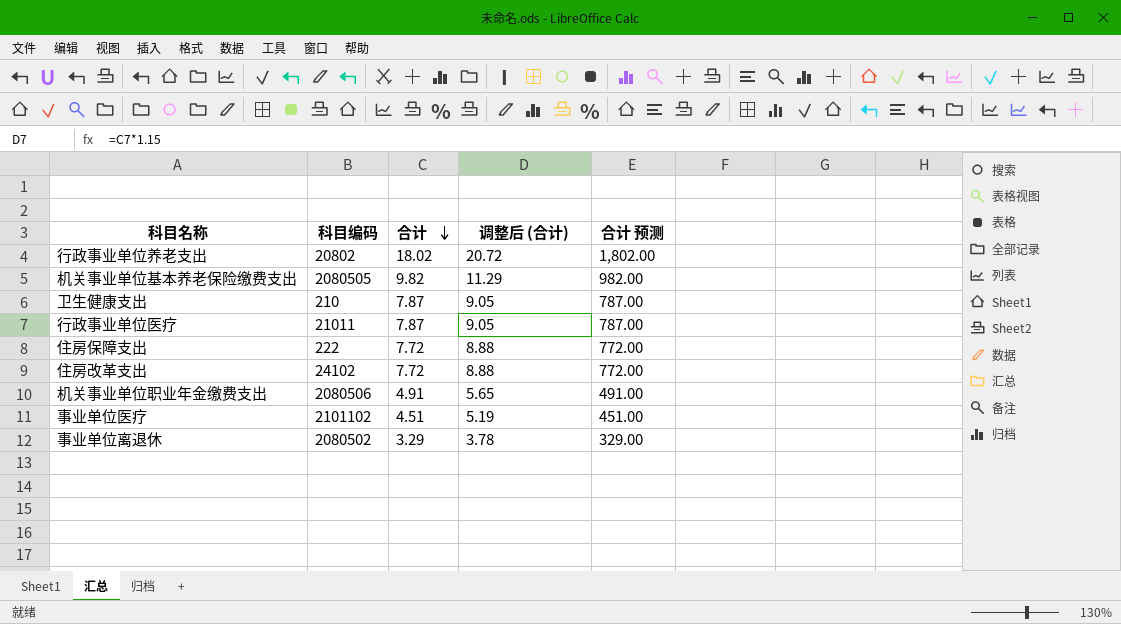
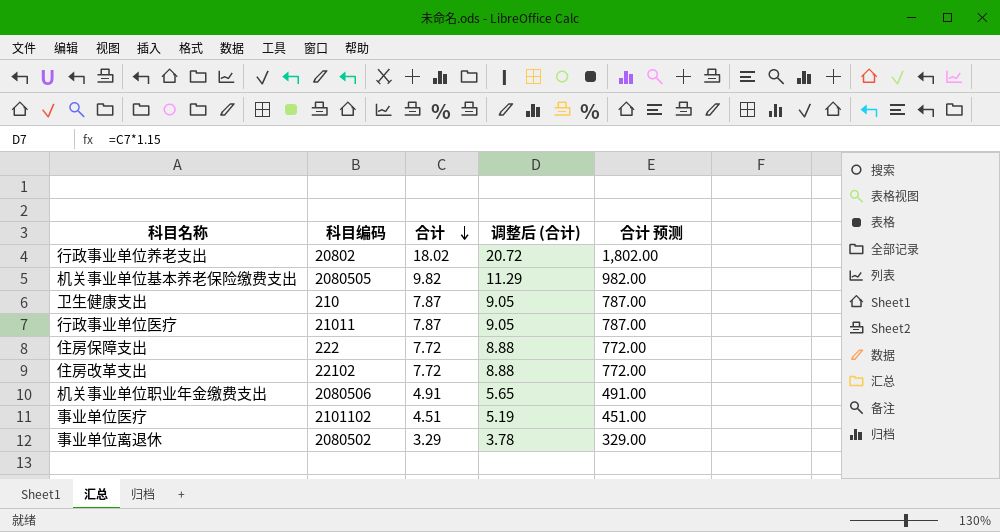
住房改革支出 | 科目编码: 24102 -> 22102

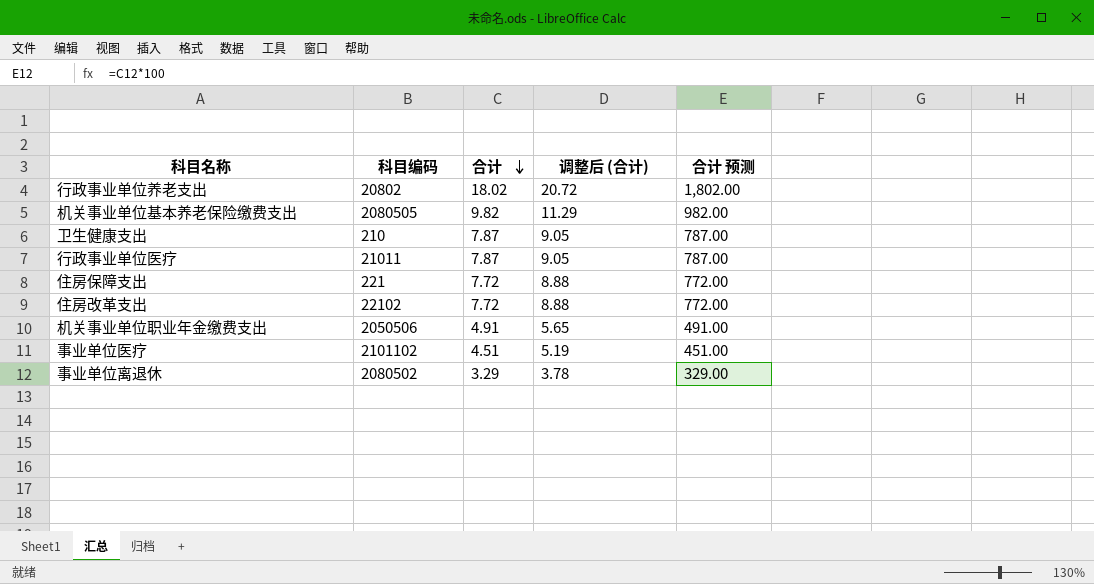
住房保障支出 | 科目编码: 222 -> 221
机关事业单位职业年金缴费支出 | 科目编码: 2080506 -> 2050506

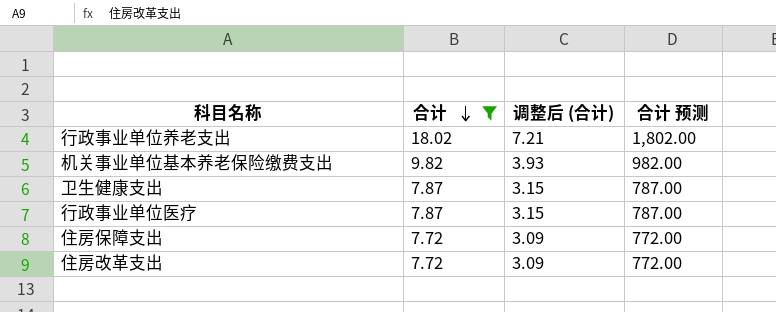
filter: none -> 合计 >= 7.72
column 科目编码 | position: 2 -> none
column 调整后 (合计) | formula: [合计] * 1.15 -> [合计] * 0.4

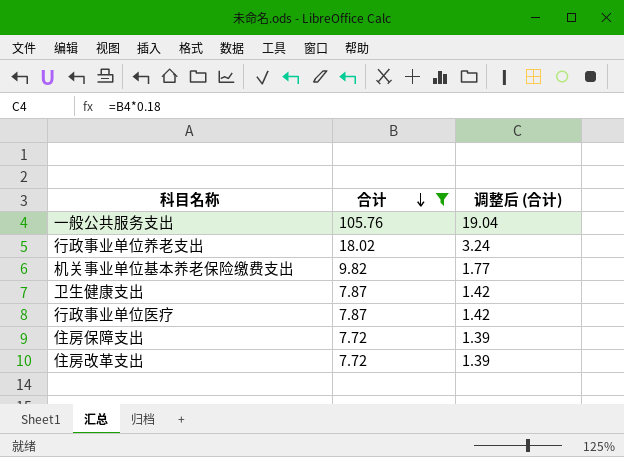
column 合计 预测 | formula: [合计] * 100 -> none
column 调整后 (合计) | formula: [合计] * 0.4 -> [合计] * 0.18
row 一般公共服务支出: none -> 105.76 | 19.04

